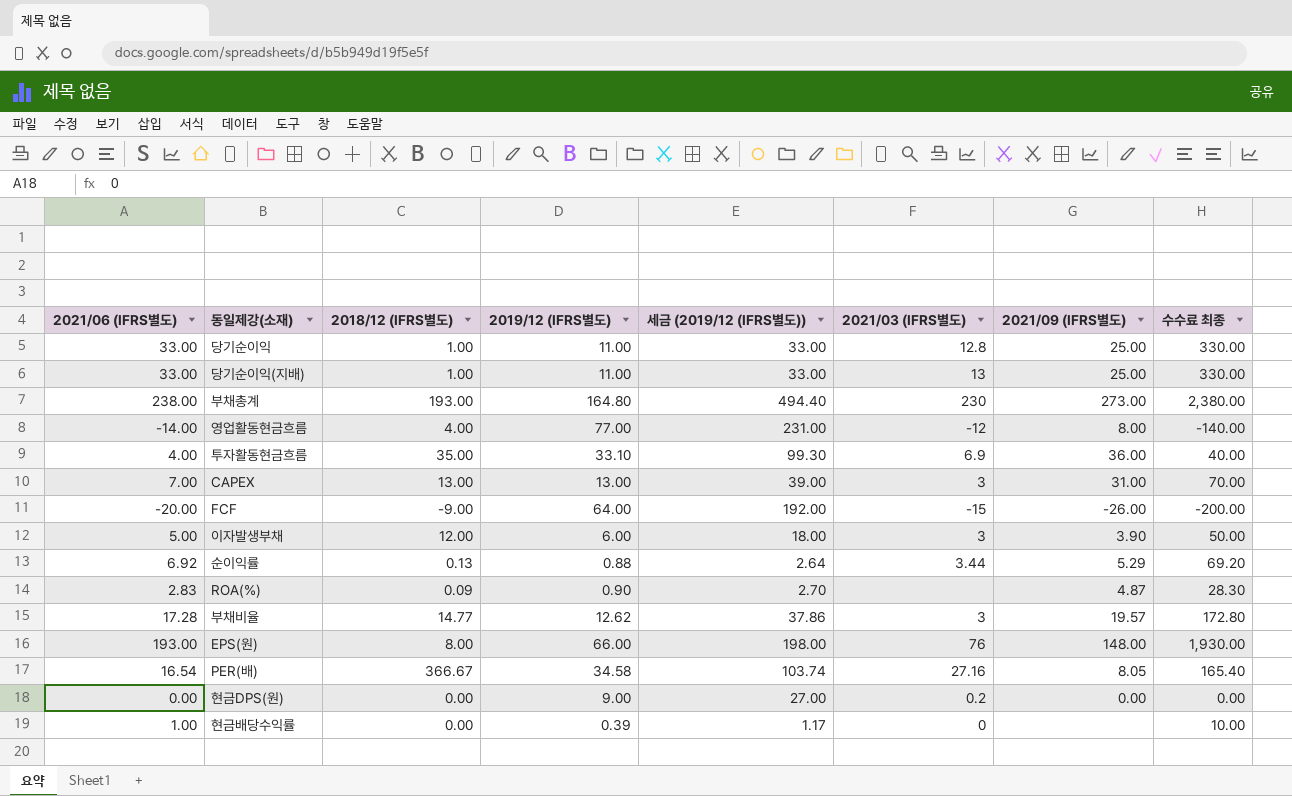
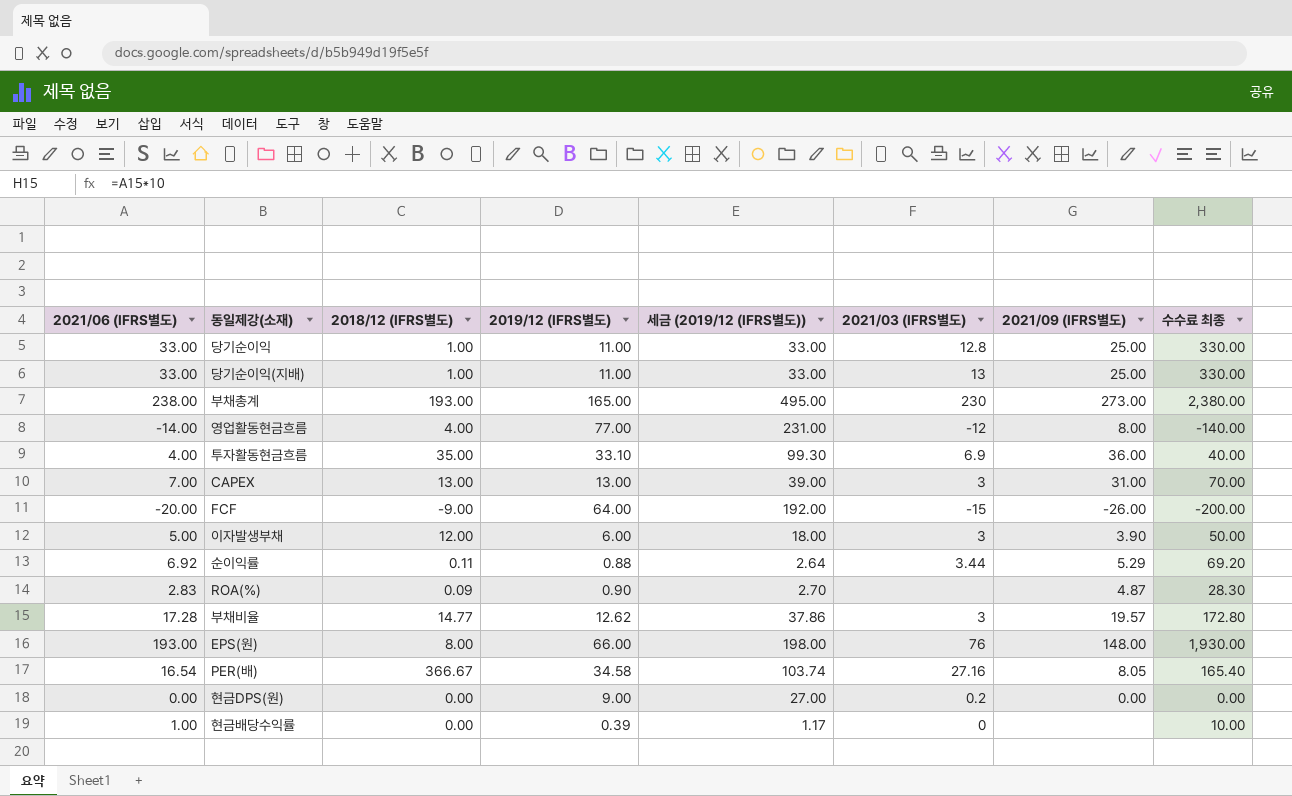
부채총계 | 2019/12 (IFRS별도): 164.80 -> 165.00
부채총계 | 세금 (2019/12 (IFRS별도)): 494.40 -> 495.00
순이익률 | 2018/12 (IFRS별도): 0.13 -> 0.11

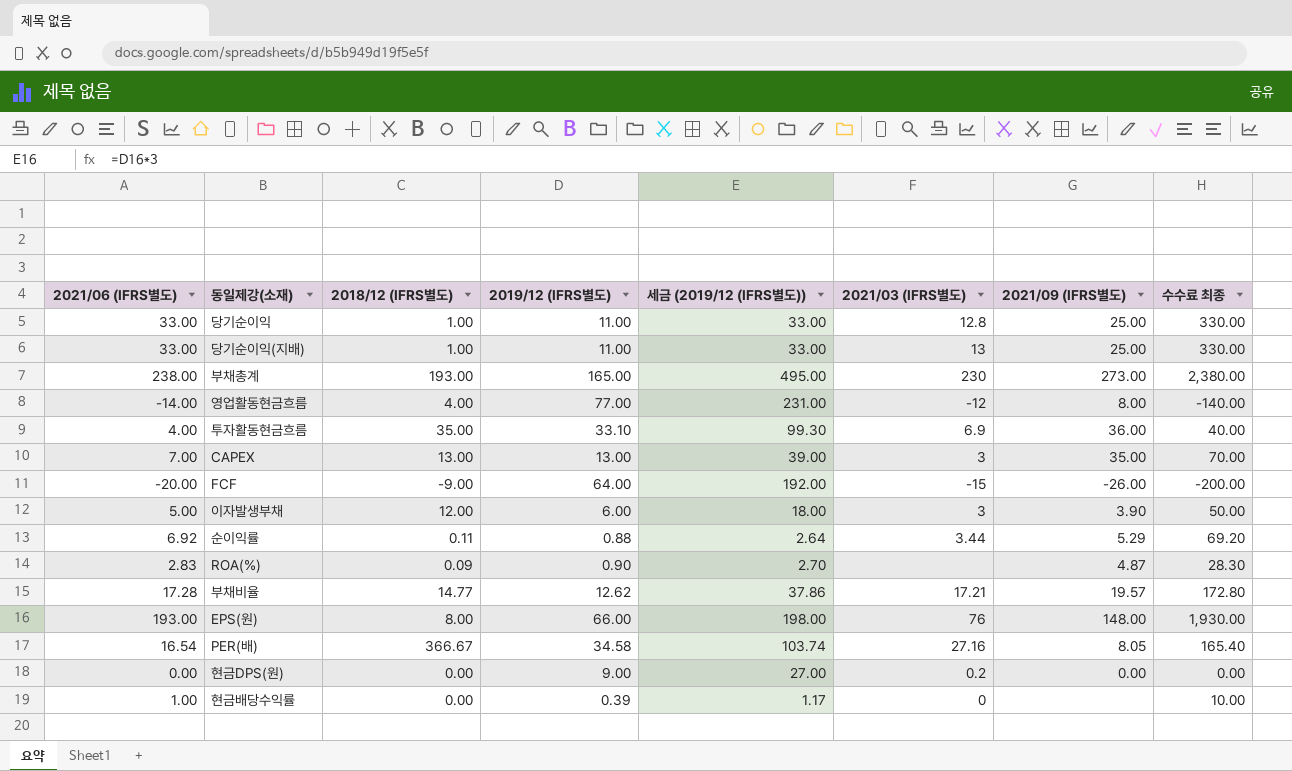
CAPEX | 2021/09 (IFRS별도): 31.00 -> 35.00
부채비율 | 2021/03 (IFRS별도): 3 -> 17.21

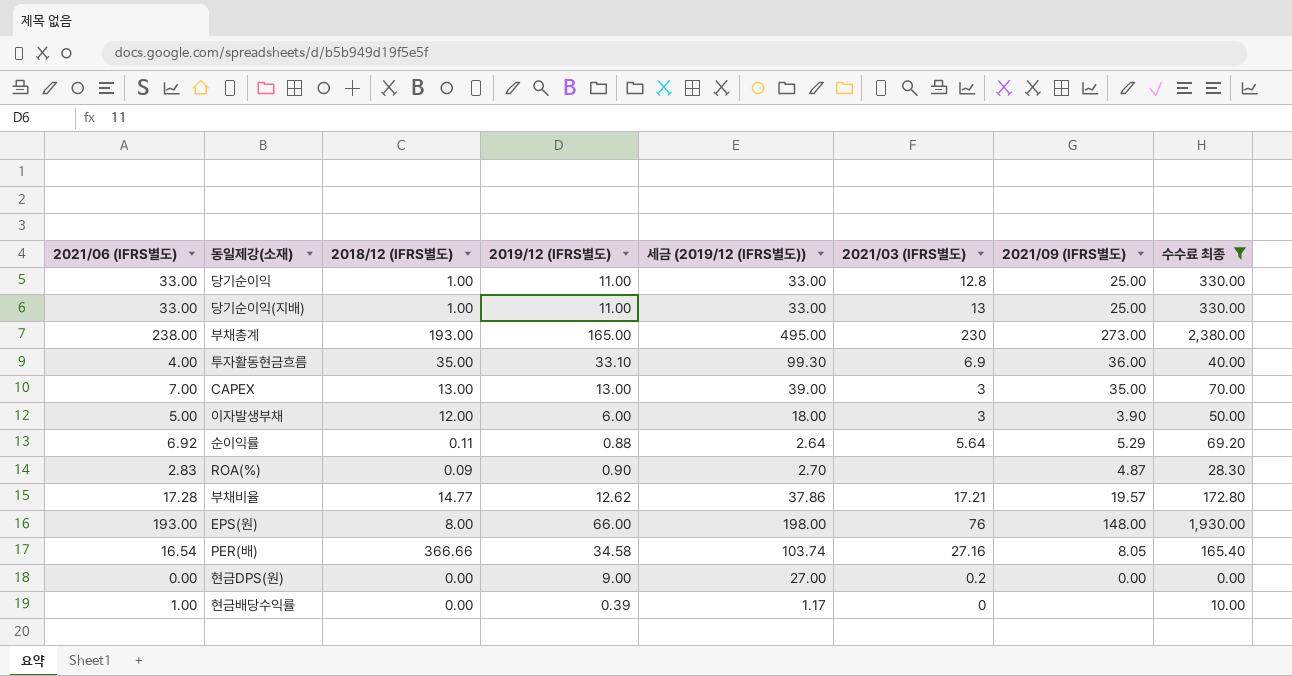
filter: none -> 수수료 최종 >= 0.00
순이익률 | 2021/03 (IFRS별도): 3.44 -> 5.64
PER(배) | 2018/12 (IFRS별도): 366.67 -> 366.66

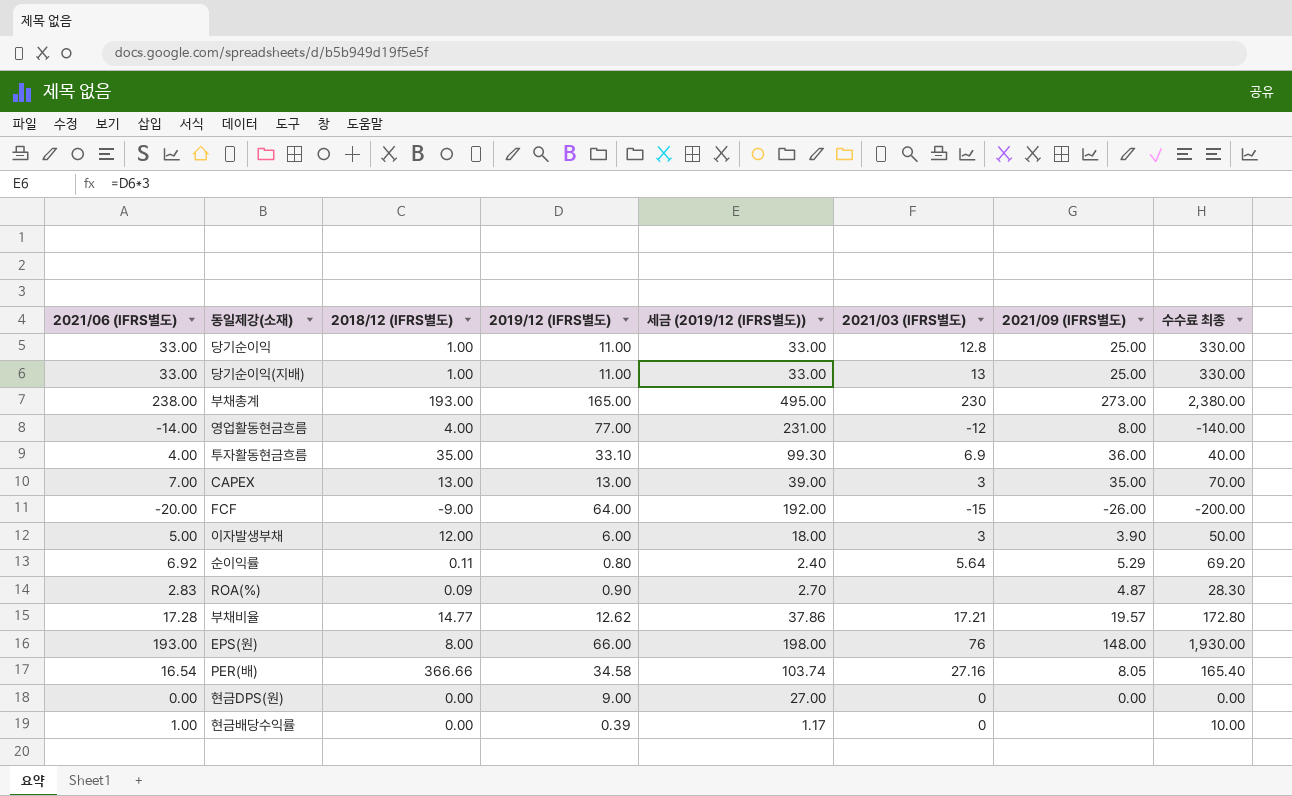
filter: 수수료 최종 >= 0.00 -> none
순이익률 | 2019/12 (IFRS별도): 0.88 -> 0.80
순이익률 | 세금 (2019/12 (IFRS별도)): 2.64 -> 2.40
현금DPS(원) | 2021/03 (IFRS별도): 0.2 -> 0

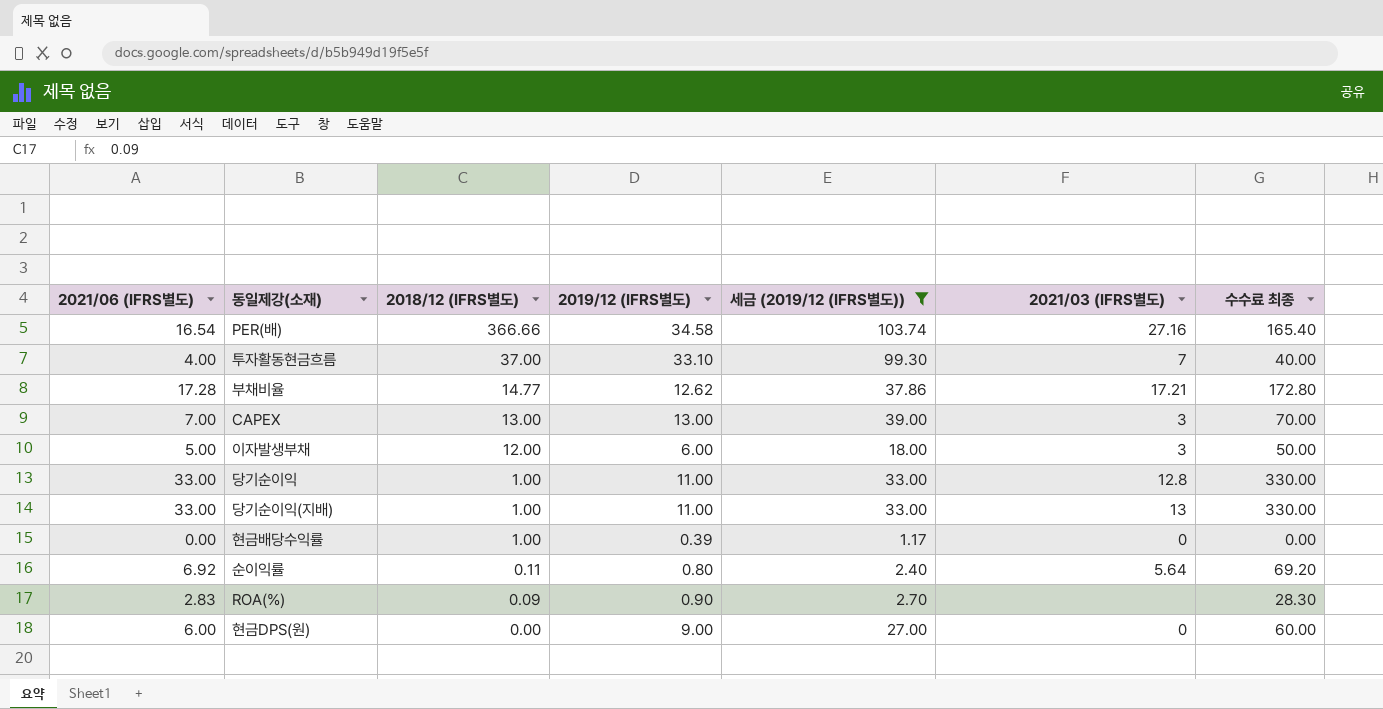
filter: none -> 세금 (2019/12 (IFRS별도)) <= 103.74
row order: none -> 2018/12 (IFRS별도) descending
column 2021/09 (IFRS별도) | position: 7 -> none
투자활동현금흐름 | 2018/12 (IFRS별도): 35.00 -> 37.00
투자활동현금흐름 | 2021/03 (IFRS별도): 6.9 -> 7
현금배당수익률 | 2021/06 (IFRS별도): 1.00 -> 0.00
현금배당수익률 | 2018/12 (IFRS별도): 0.00 -> 1.00
현금배당수익률 | 수수료 최종: 10.00 -> 0.00
현금DPS(원) | 2021/06 (IFRS별도): 0.00 -> 6.00
현금DPS(원) | 수수료 최종: 0.00 -> 60.00

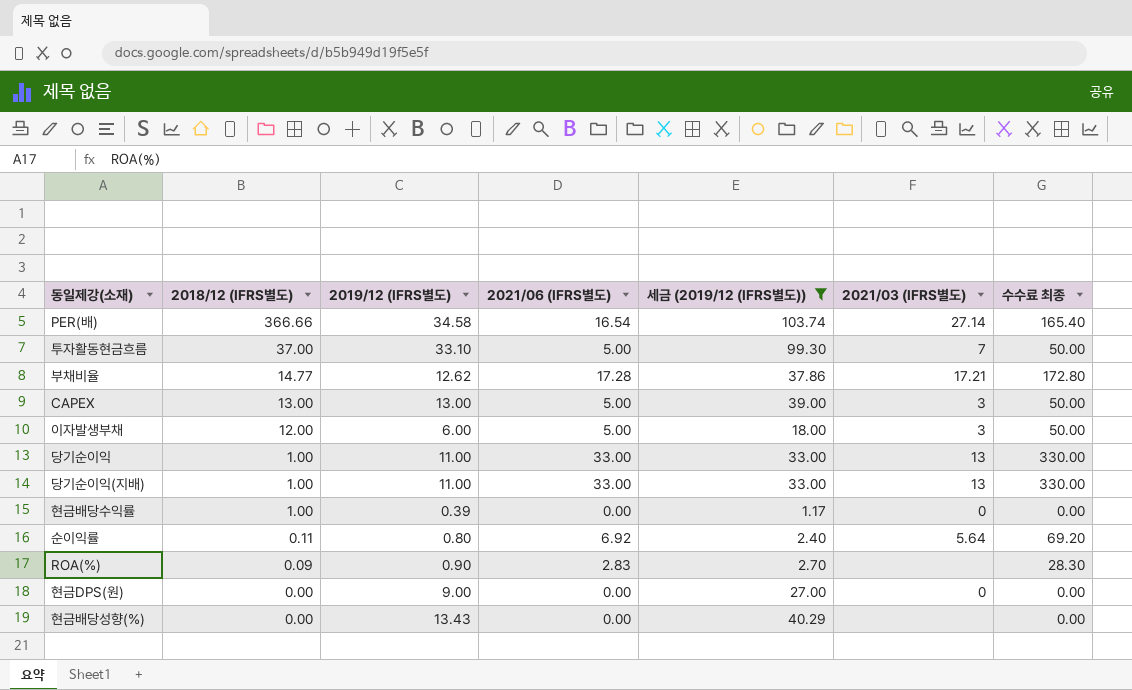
column 2021/06 (IFRS별도) | position: 1 -> 4
PER(배) | 2021/03 (IFRS별도): 27.16 -> 27.14
투자활동현금흐름 | 2021/06 (IFRS별도): 4.00 -> 5.00
투자활동현금흐름 | 수수료 최종: 40.00 -> 50.00
CAPEX | 2021/06 (IFRS별도): 7.00 -> 5.00
CAPEX | 수수료 최종: 70.00 -> 50.00
당기순이익 | 2021/03 (IFRS별도): 12.8 -> 13
현금DPS(원) | 2021/06 (IFRS별도): 6.00 -> 0.00
현금DPS(원) | 수수료 최종: 60.00 -> 0.00
row 현금배당성향(%): none -> 0.00 | 13.43 | 0.00 | 40.29 | none | 0.00

